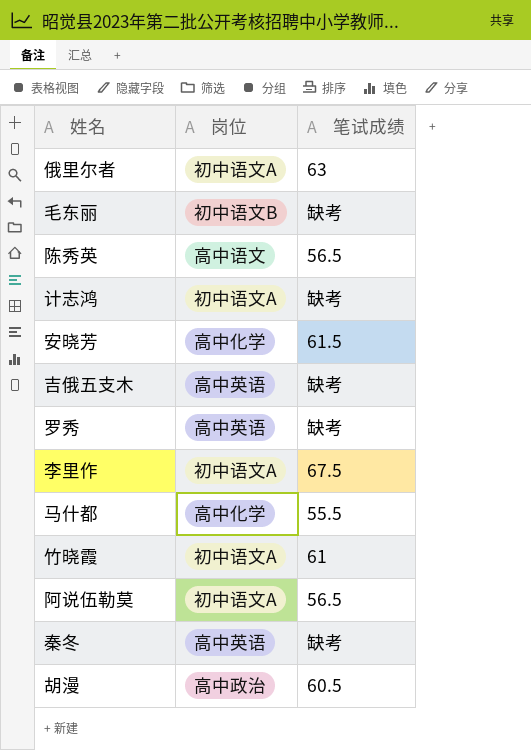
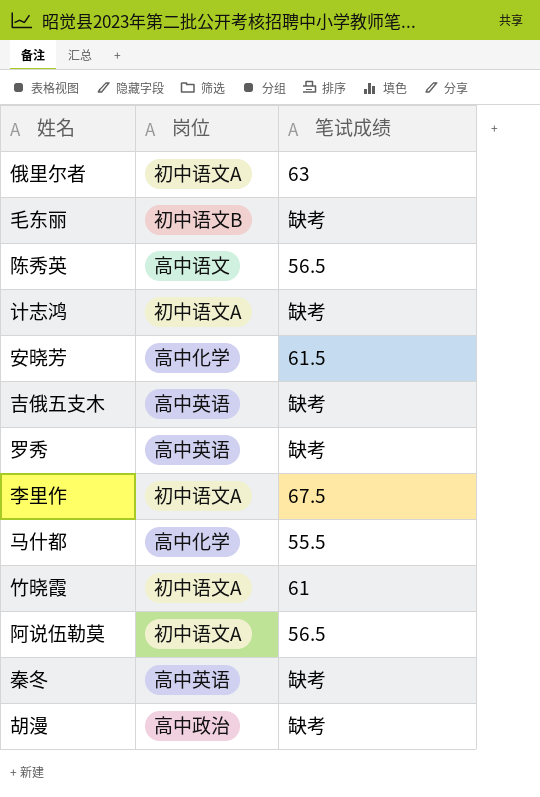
胡漫 | 笔试成绩: 60.5 -> 缺考

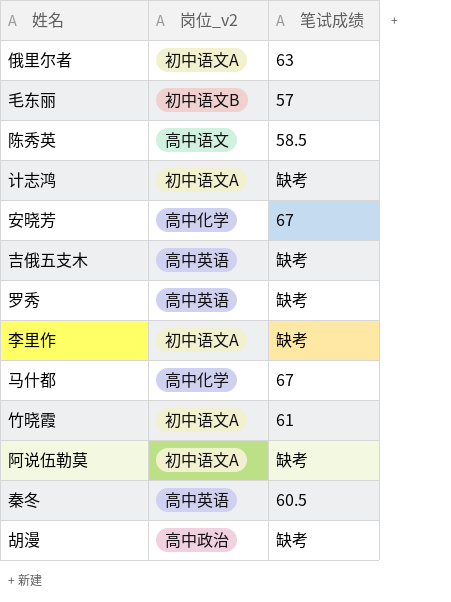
column name: 岗位 -> 岗位_v2
毛东丽 | 笔试成绩: 缺考 -> 57
陈秀英 | 笔试成绩: 56.5 -> 58.5
安晓芳 | 笔试成绩: 61.5 -> 67
李里作 | 笔试成绩: 67.5 -> 缺考
马什都 | 笔试成绩: 55.5 -> 67
阿说伍勒莫 | 笔试成绩: 56.5 -> 缺考
秦冬 | 笔试成绩: 缺考 -> 60.5

